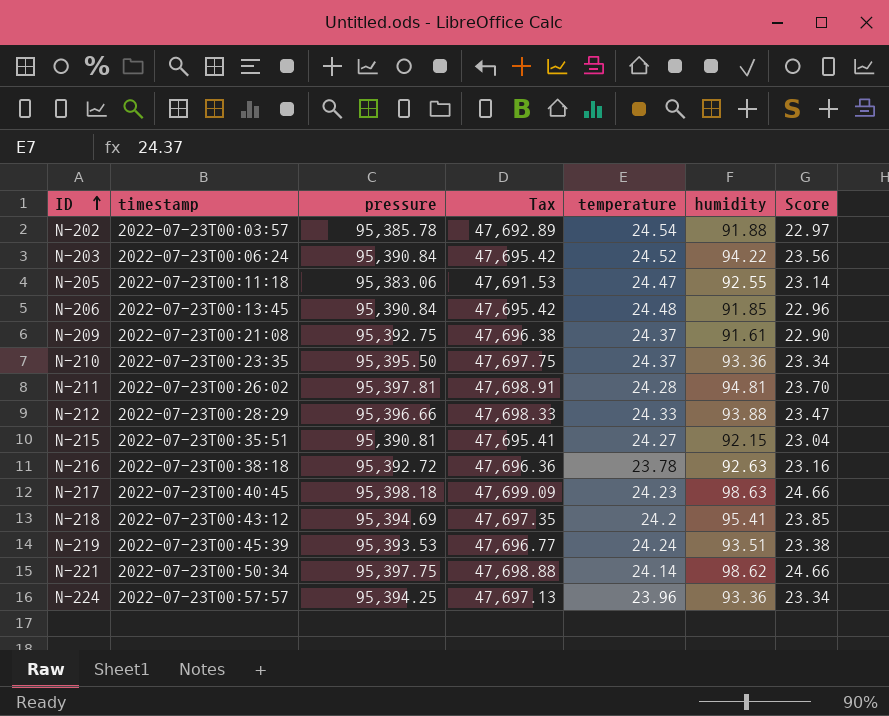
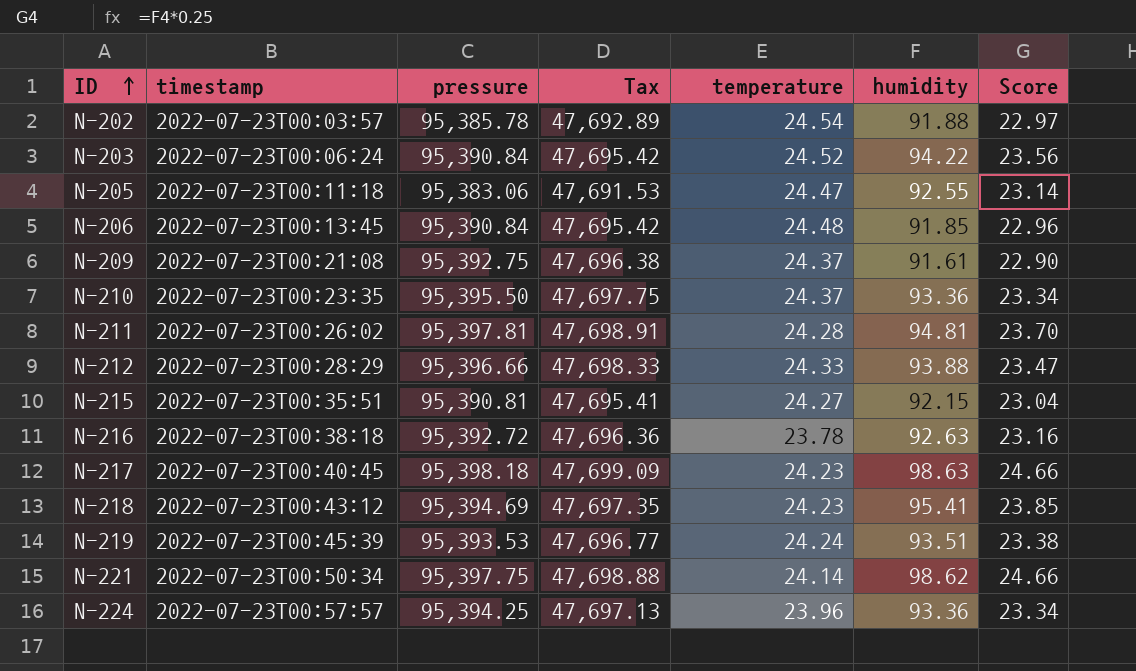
N-218 | temperature: 24.2 -> 24.23

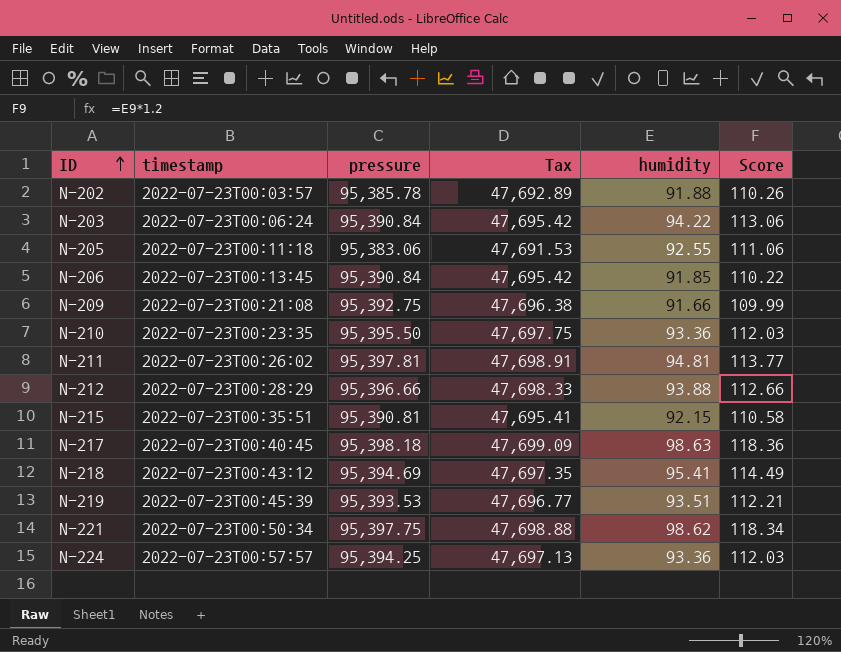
column temperature | position: 5 -> none
column Score | formula: [humidity] * 0.25 -> [humidity] * 1.2
row N-216: 2022-07-23T00:38:18 | 95,392.72 | 47,696.36 | 23.78 | 92.63 | 23.16 -> none
N-209 | humidity: 91.61 -> 91.66

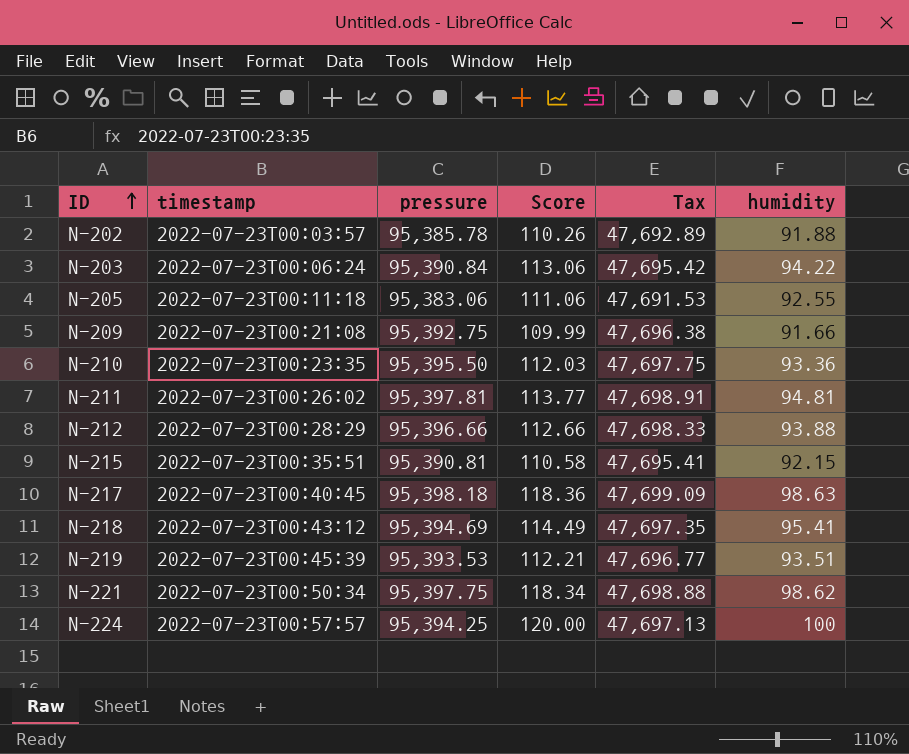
column Score | position: 6 -> 4
row N-206: 2022-07-23T00:13:45 | 95,390.84 | 47,695.42 | 91.85 | 110.22 -> none
N-224 | Score: 112.03 -> 120.00
N-224 | humidity: 93.36 -> 100

